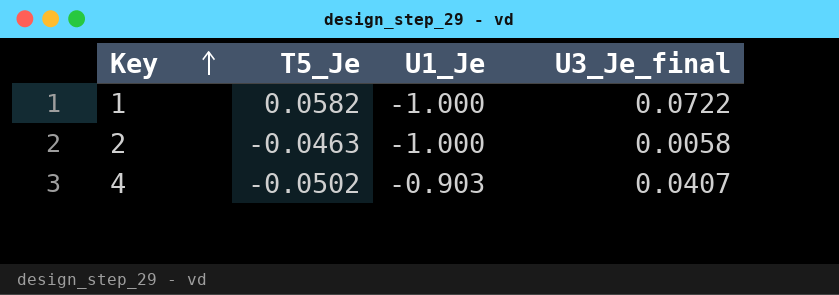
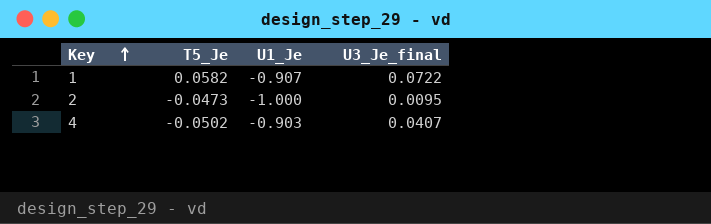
1 | U1_Je: -1.000 -> -0.907
2 | T5_Je: -0.0463 -> -0.0473
2 | U3_Je_final: 0.0058 -> 0.0095

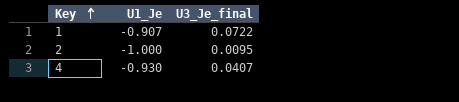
column T5_Je | position: 2 -> none
4 | U1_Je: -0.903 -> -0.930

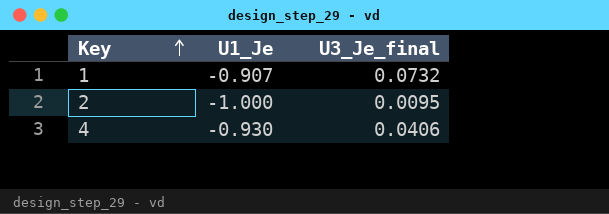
1 | U3_Je_final: 0.0722 -> 0.0732
4 | U3_Je_final: 0.0407 -> 0.0406

